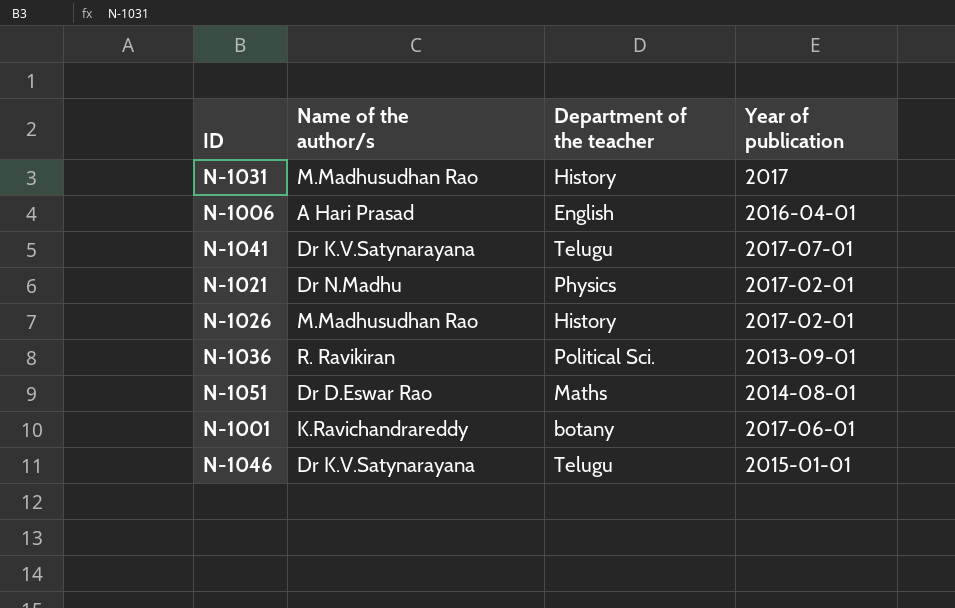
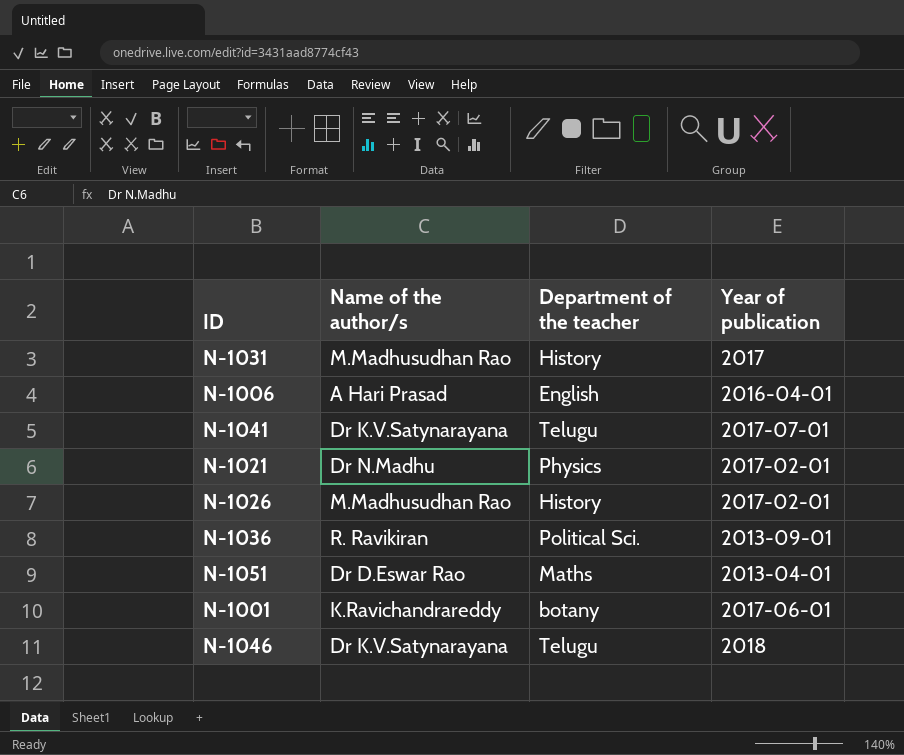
N-1051 | Year of publication: 2014-08-01 -> 2013-04-01
N-1046 | Year of publication: 2015-01-01 -> 2018

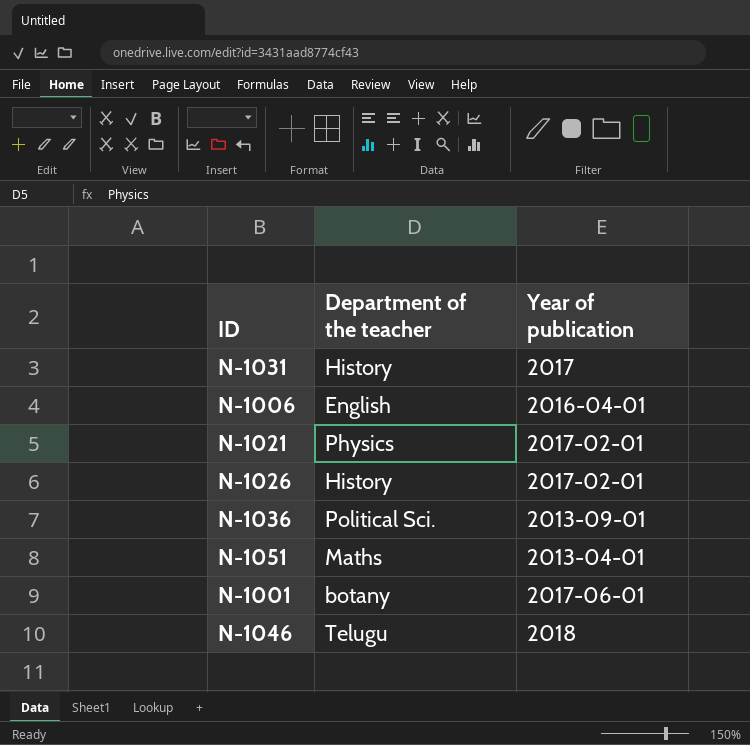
column Name of the author/s | position: 2 -> none
row N-1041: Dr K.V.Satynarayana | Telugu | 2017-07-01 -> none

